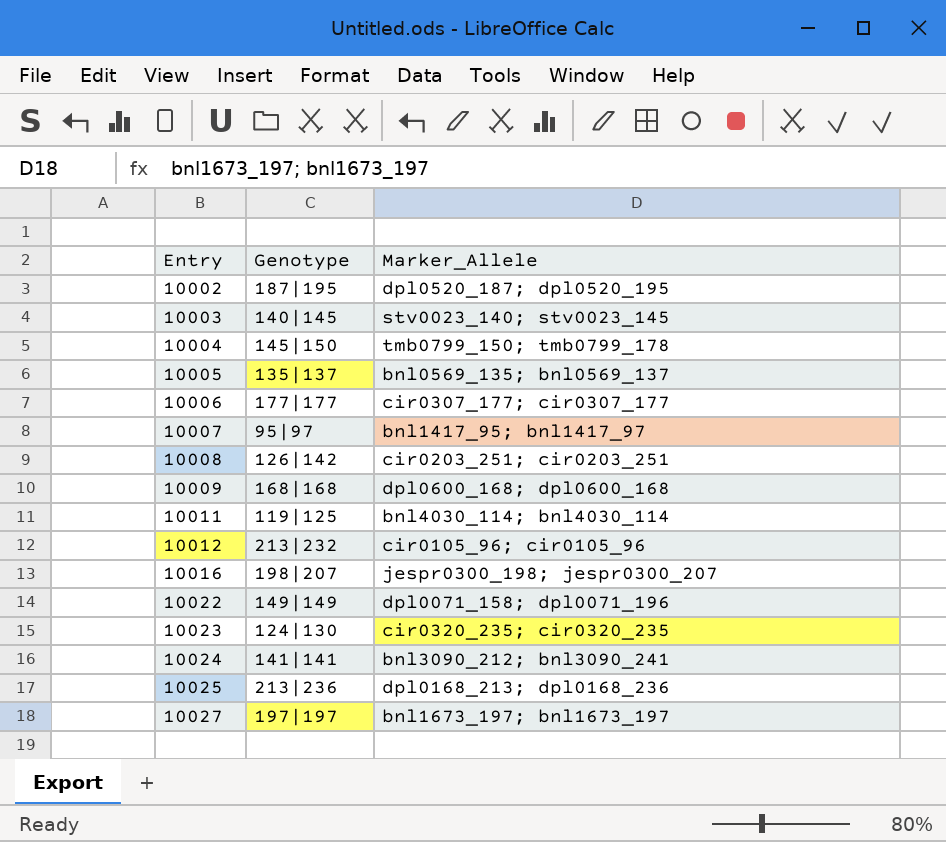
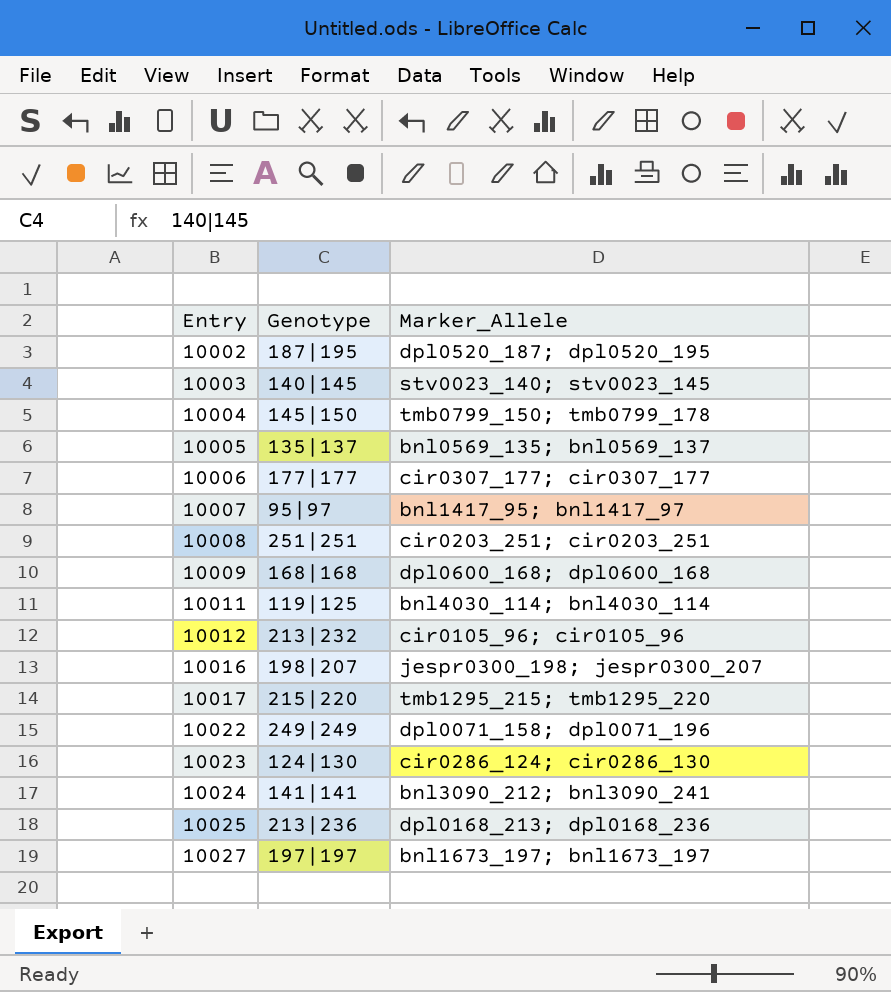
10008 | Genotype: 126|142 -> 251|251
row 10017: none -> 215|220 | tmb1295_215; tmb1295_220
10022 | Genotype: 149|149 -> 249|249
10023 | Marker_Allele: cir0320_235; cir0320_235 -> cir0286_124; cir0286_130

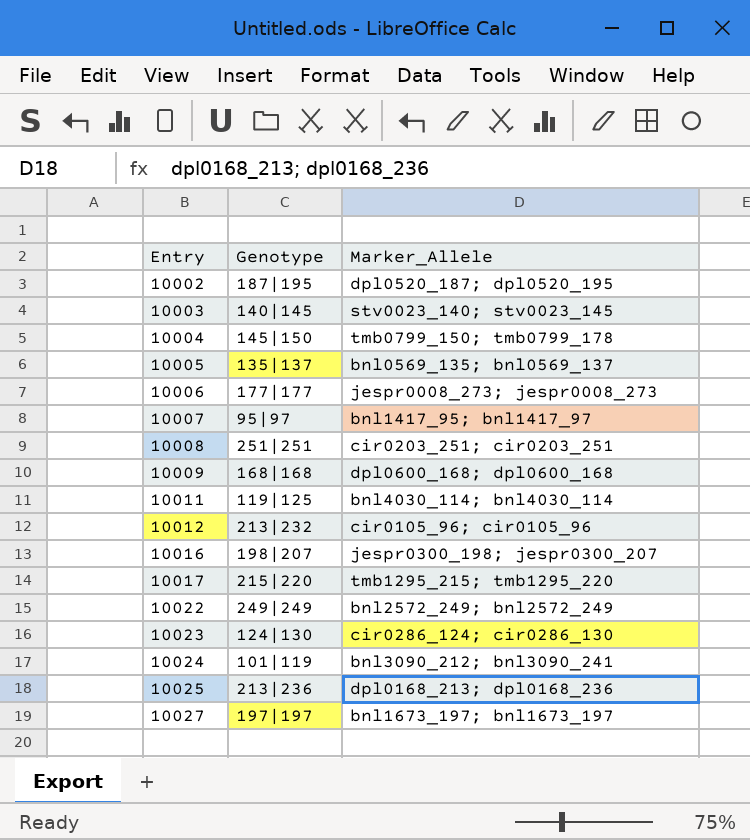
10006 | Marker_Allele: cir0307_177; cir0307_177 -> jespr0008_273; jespr0008_273
10022 | Marker_Allele: dpl0071_158; dpl0071_196 -> bnl2572_249; bnl2572_249
10024 | Genotype: 141|141 -> 101|119

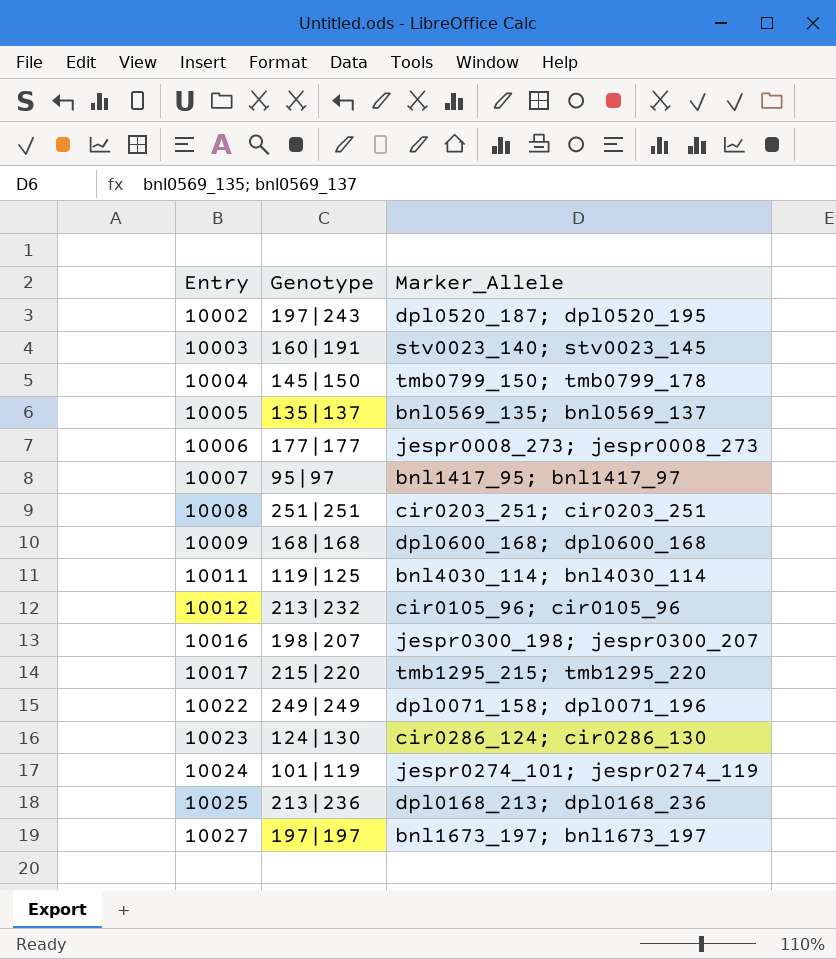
10002 | Genotype: 187|195 -> 197|243
10003 | Genotype: 140|145 -> 160|191
10022 | Marker_Allele: bnl2572_249; bnl2572_249 -> dpl0071_158; dpl0071_196
10024 | Marker_Allele: bnl3090_212; bnl3090_241 -> jespr0274_101; jespr0274_119

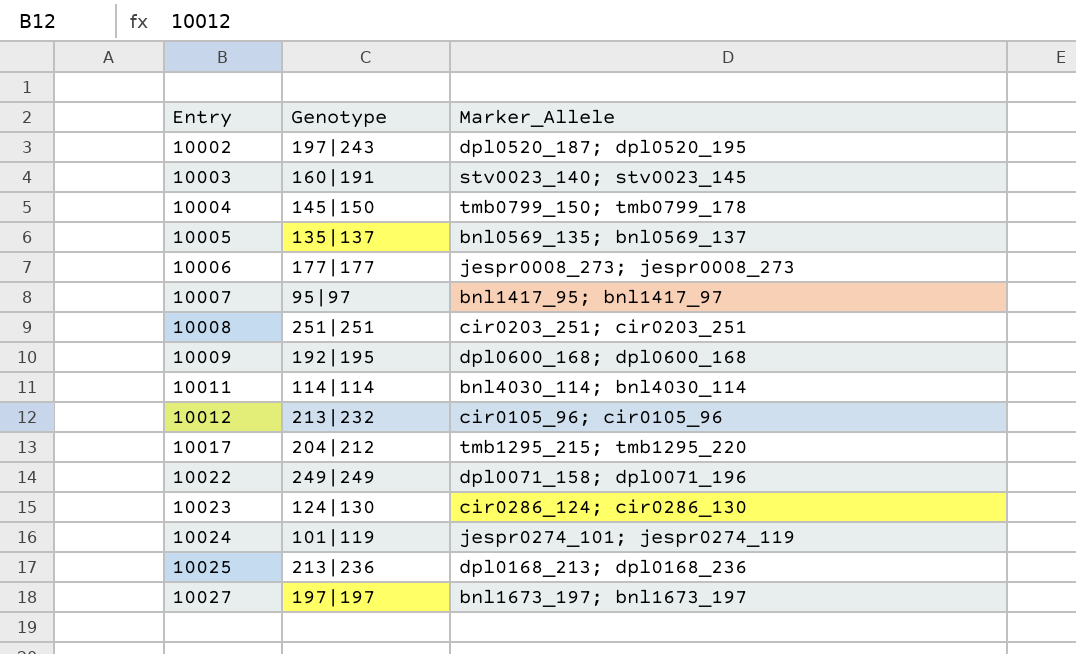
row 10016: 198|207 | jespr0300_198; jespr0300_207 -> none
10009 | Genotype: 168|168 -> 192|195
10011 | Genotype: 119|125 -> 114|114
10017 | Genotype: 215|220 -> 204|212

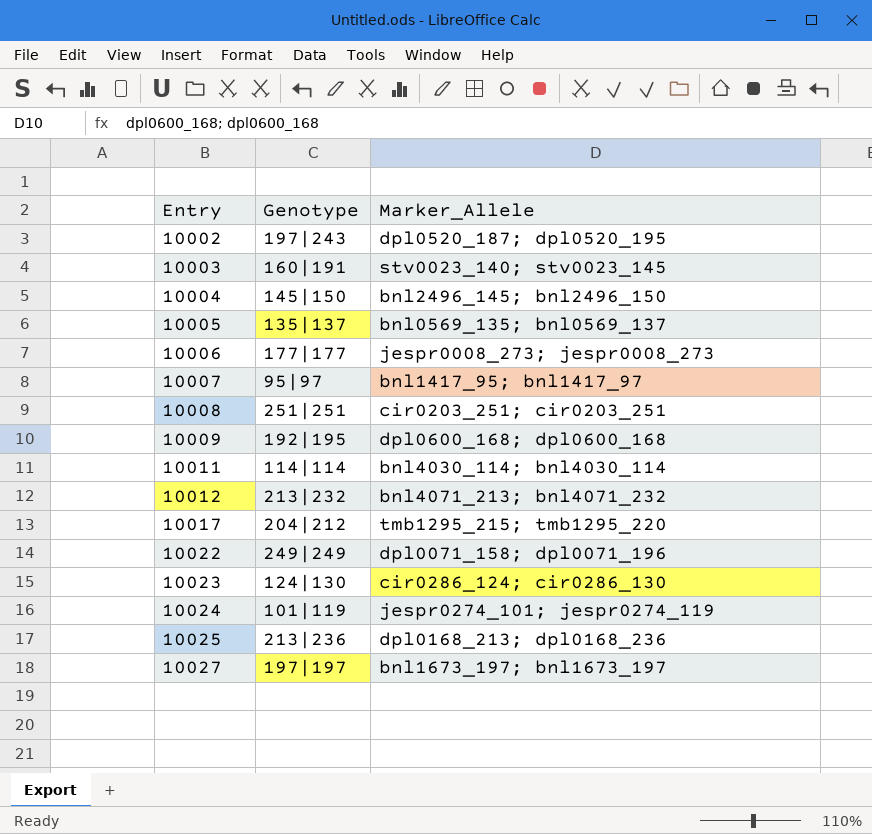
10004 | Marker_Allele: tmb0799_150; tmb0799_178 -> bnl2496_145; bnl2496_150
10012 | Marker_Allele: cir0105_96; cir0105_96 -> bnl4071_213; bnl4071_232

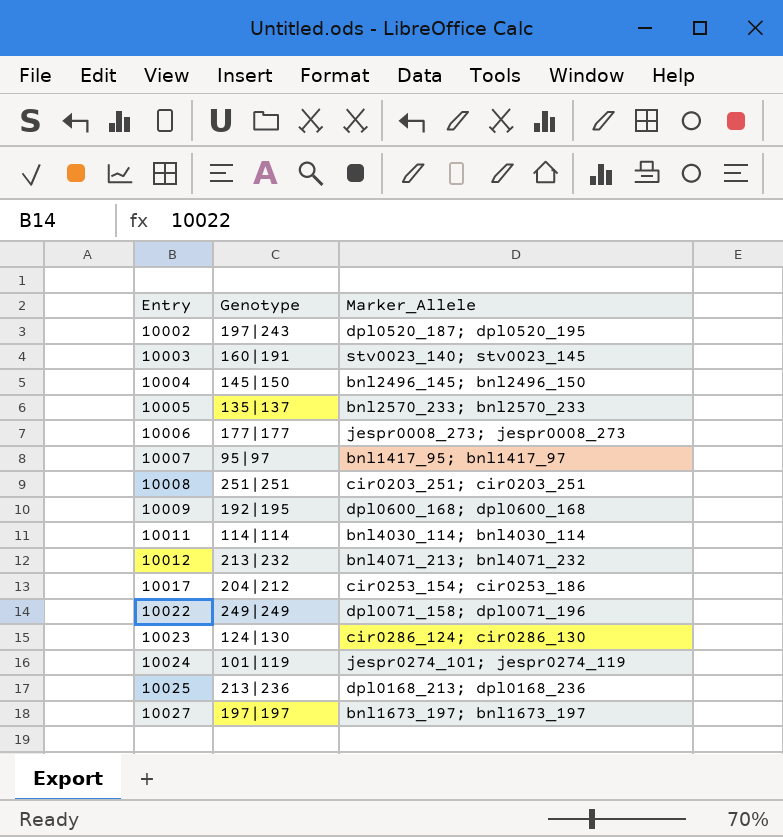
10005 | Marker_Allele: bnl0569_135; bnl0569_137 -> bnl2570_233; bnl2570_233
10017 | Marker_Allele: tmb1295_215; tmb1295_220 -> cir0253_154; cir0253_186

